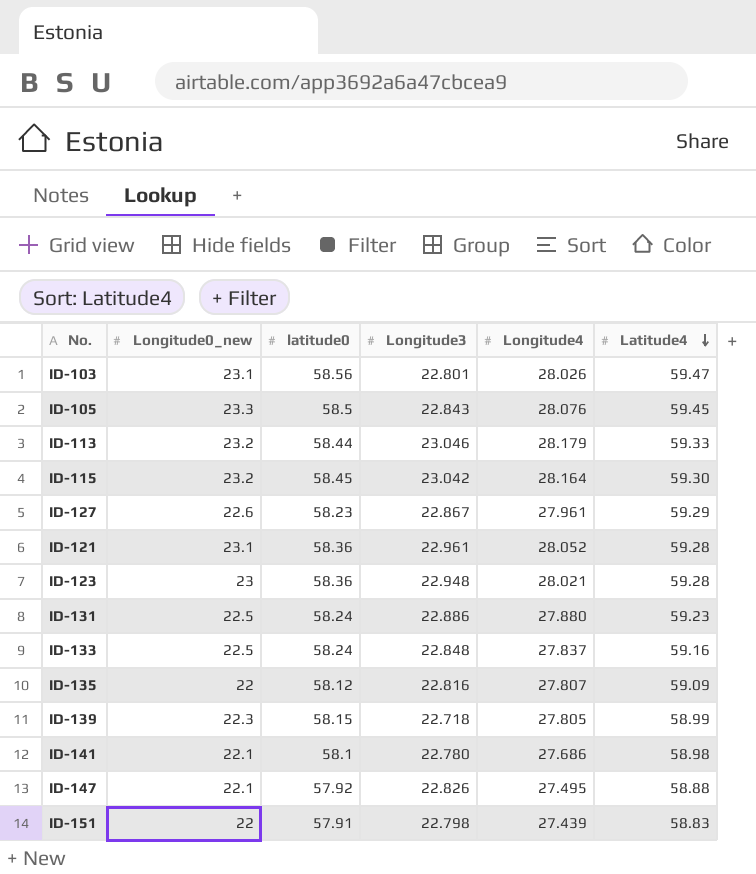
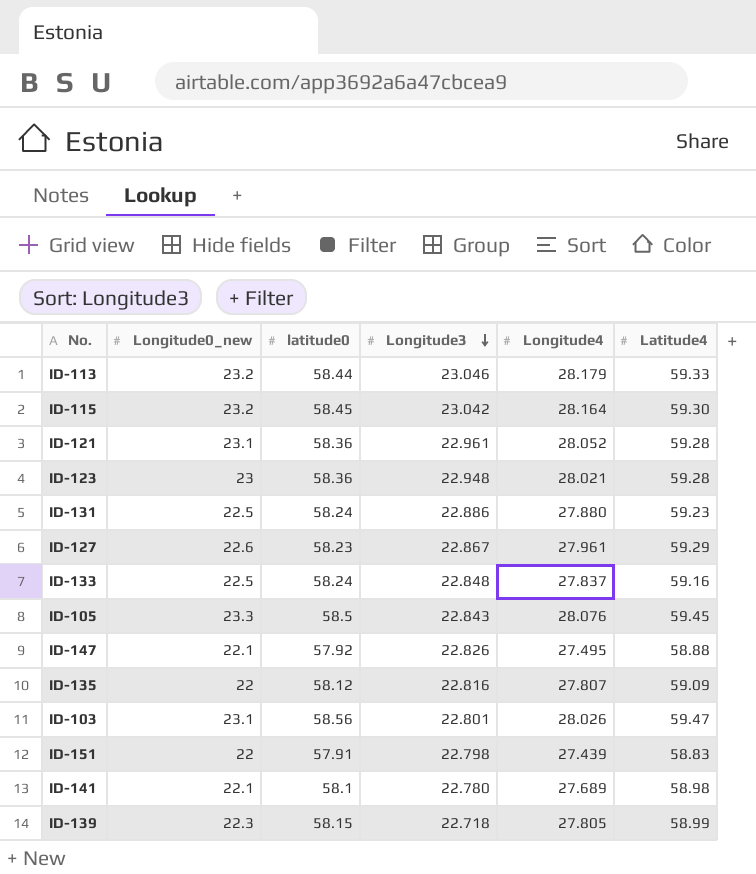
row order: Latitude4 descending -> Longitude3 descending
ID-141 | Longitude4: 27.686 -> 27.689

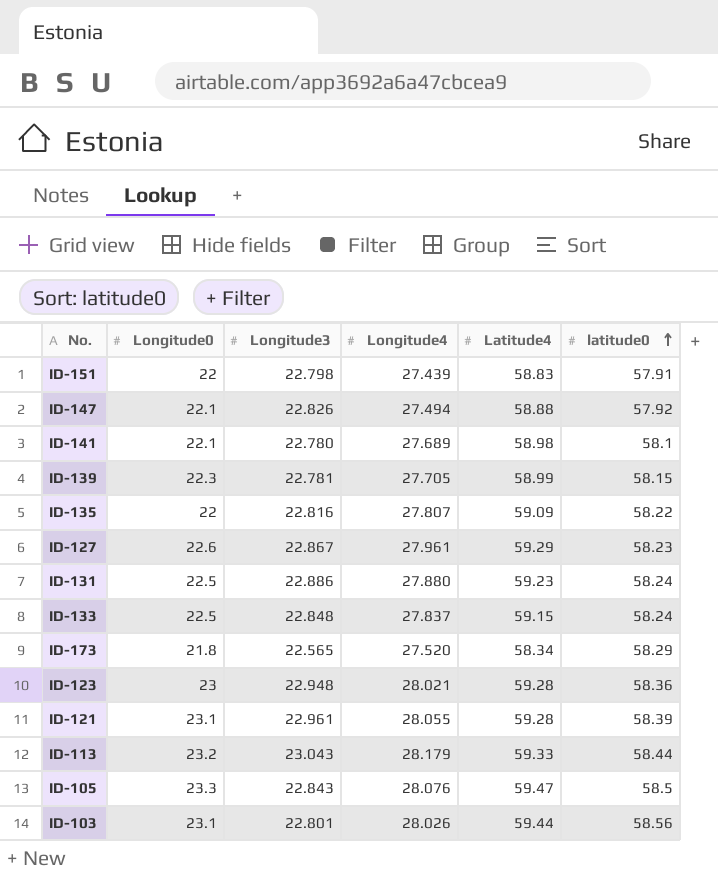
row order: Longitude3 descending -> latitude0 ascending
column name: Longitude0_new -> Longitude0
column latitude0 | position: 3 -> 6
row ID-115: 23.2 | 58.45 | 23.042 | 28.164 | 59.30 -> none
ID-147 | Longitude4: 27.495 -> 27.494
ID-139 | Longitude3: 22.718 -> 22.781
ID-139 | Longitude4: 27.805 -> 27.705
ID-135 | latitude0: 58.12 -> 58.22
ID-133 | Latitude4: 59.16 -> 59.15
row ID-173: none -> 21.8 | 22.565 | 27.520 | 58.34 | 58.29
ID-121 | Longitude4: 28.052 -> 28.055
ID-121 | latitude0: 58.36 -> 58.39
ID-113 | Longitude3: 23.046 -> 23.043
ID-105 | Latitude4: 59.45 -> 59.47
ID-103 | Latitude4: 59.47 -> 59.44

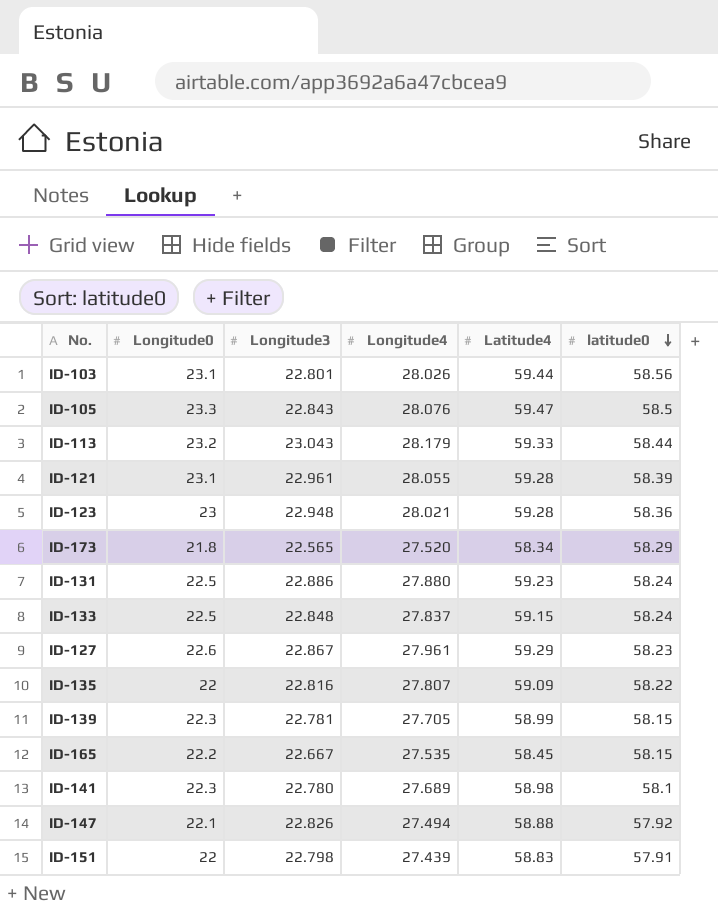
row order: latitude0 ascending -> latitude0 descending
row ID-165: none -> 22.2 | 22.667 | 27.535 | 58.45 | 58.15
ID-141 | Longitude0: 22.1 -> 22.3

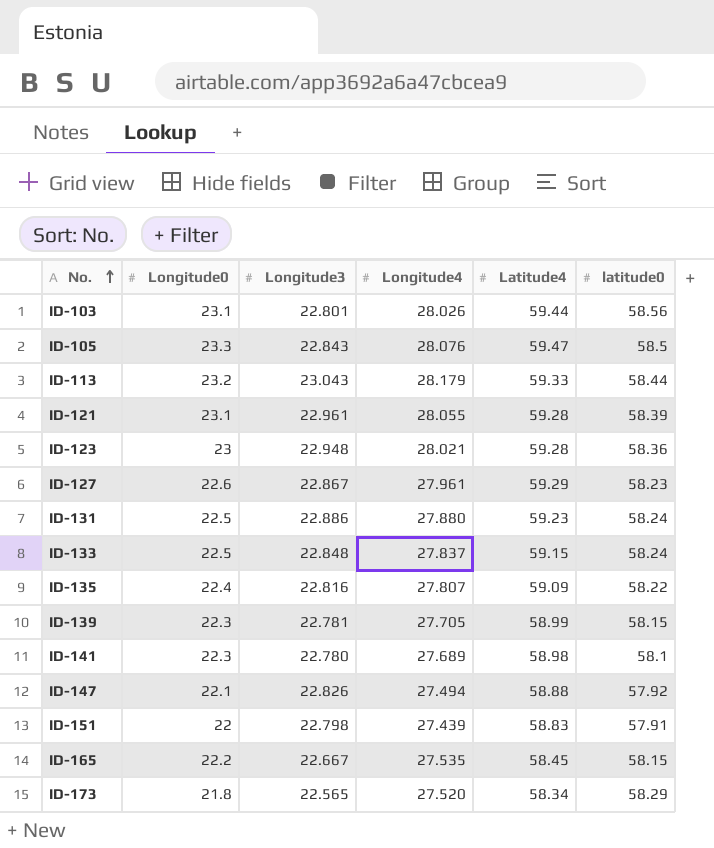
row order: latitude0 descending -> No. ascending
ID-135 | Longitude0: 22 -> 22.4

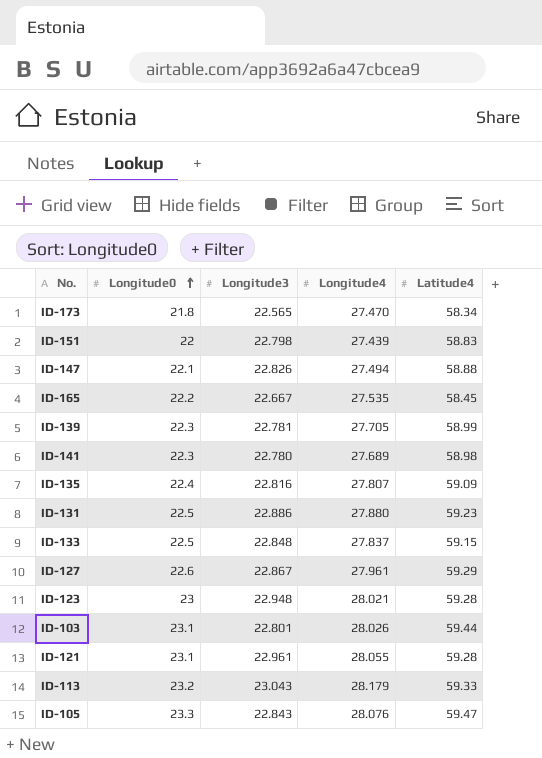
row order: No. ascending -> Longitude0 ascending
column latitude0 | position: 6 -> none
ID-173 | Longitude4: 27.520 -> 27.470

